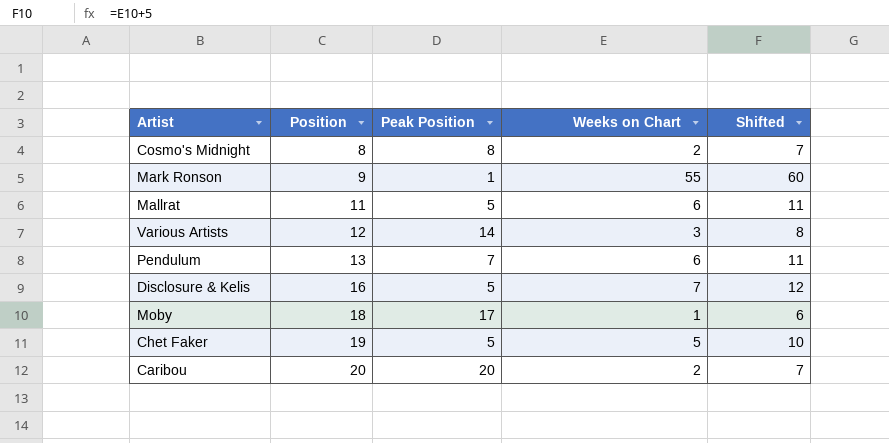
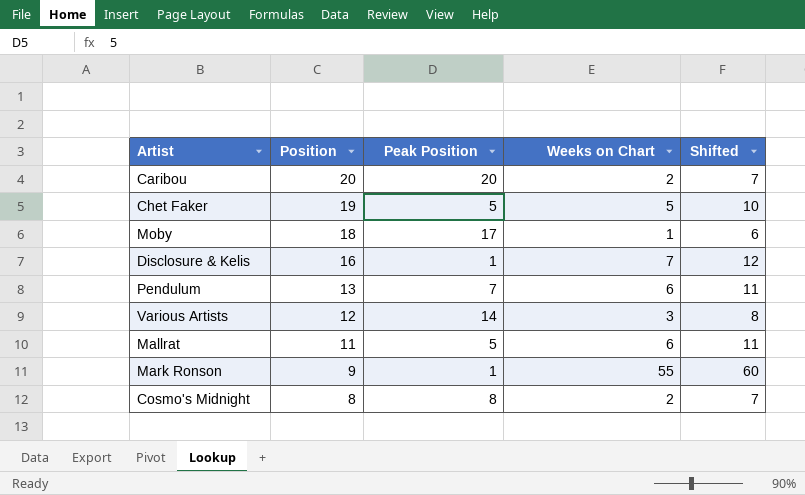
row order: Position ascending -> Position descending
Disclosure & Kelis | Peak Position: 5 -> 1

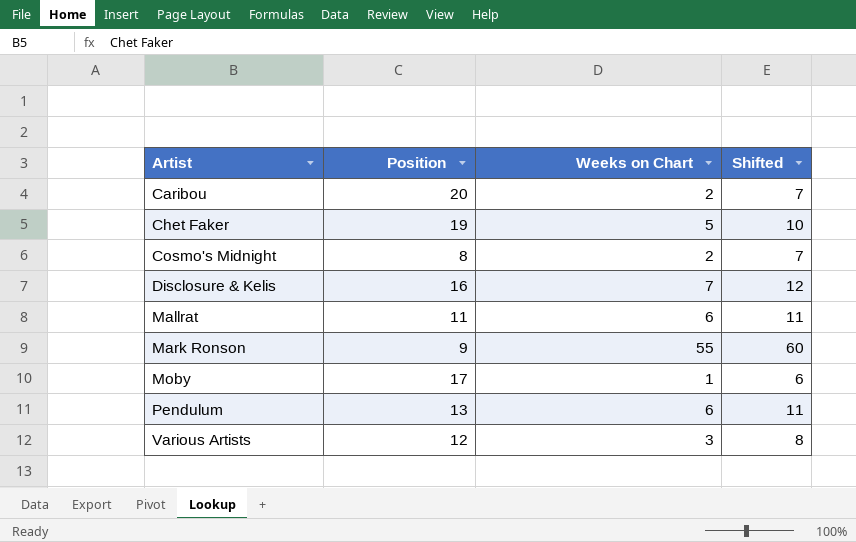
row order: Position descending -> Artist ascending
column Peak Position | position: 3 -> none
Moby | Position: 18 -> 17

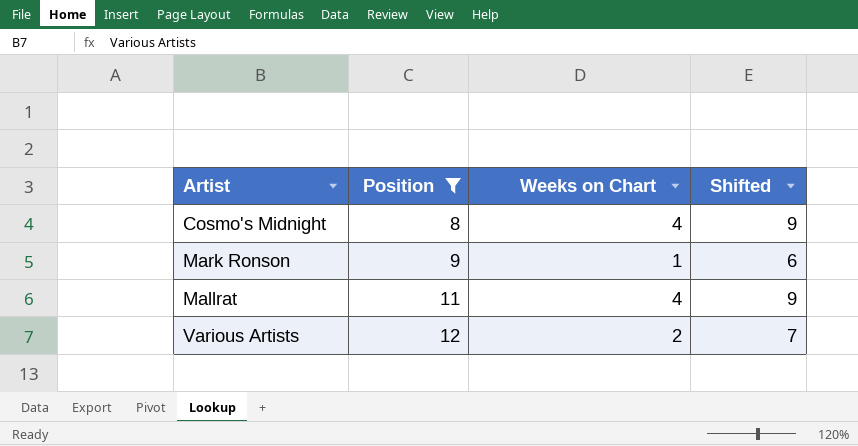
filter: none -> Position <= 12
row order: Artist ascending -> Position ascending
Cosmo's Midnight | Weeks on Chart: 2 -> 4
Cosmo's Midnight | Shifted: 7 -> 9
Mark Ronson | Weeks on Chart: 55 -> 1
Mark Ronson | Shifted: 60 -> 6
Mallrat | Weeks on Chart: 6 -> 4
Mallrat | Shifted: 11 -> 9
Various Artists | Weeks on Chart: 3 -> 2
Various Artists | Shifted: 8 -> 7

